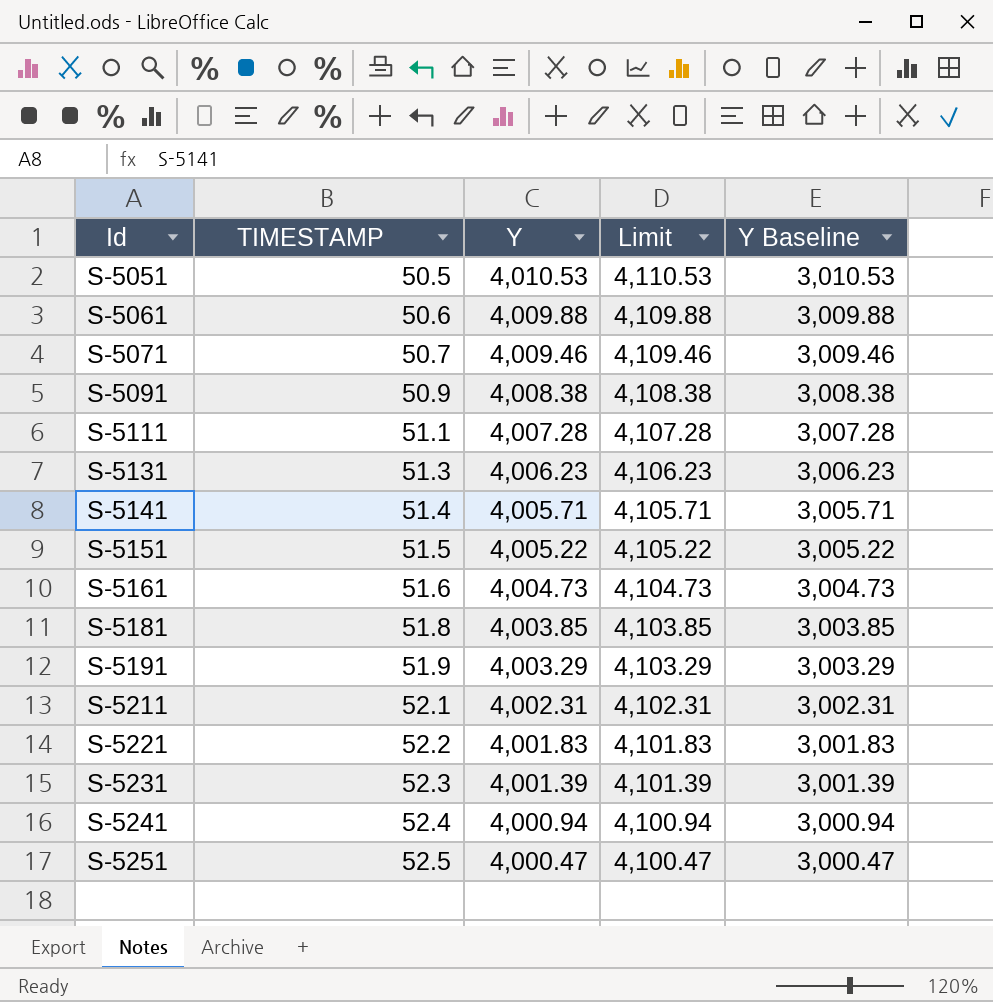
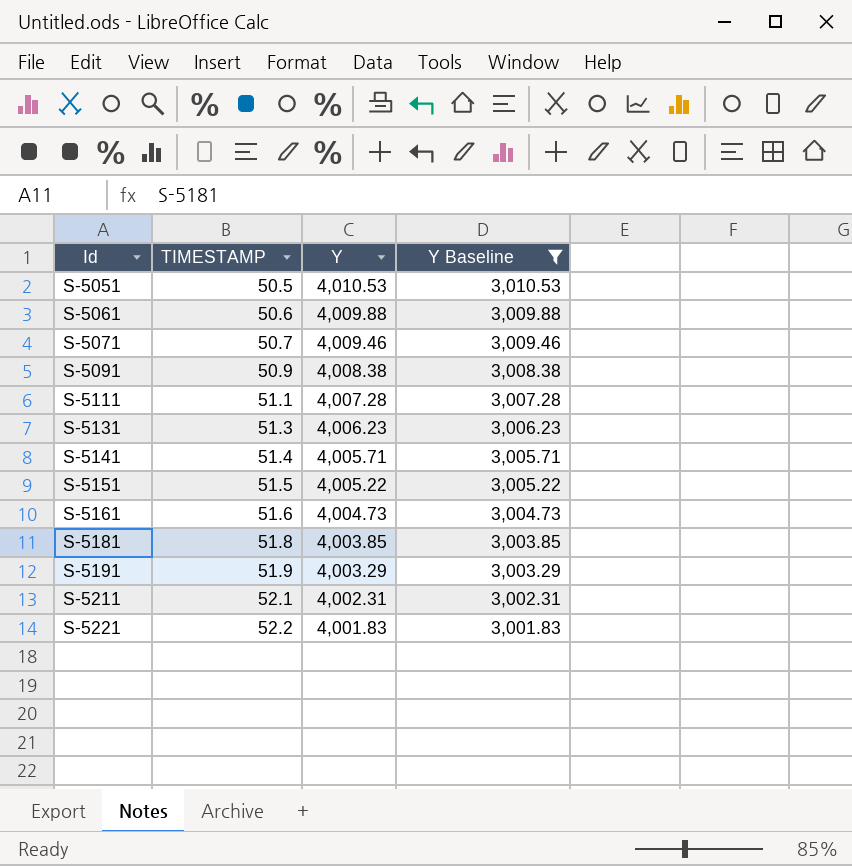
filter: none -> Y Baseline >= 3,001.83
column Limit | formula: [Y] + 100 -> none

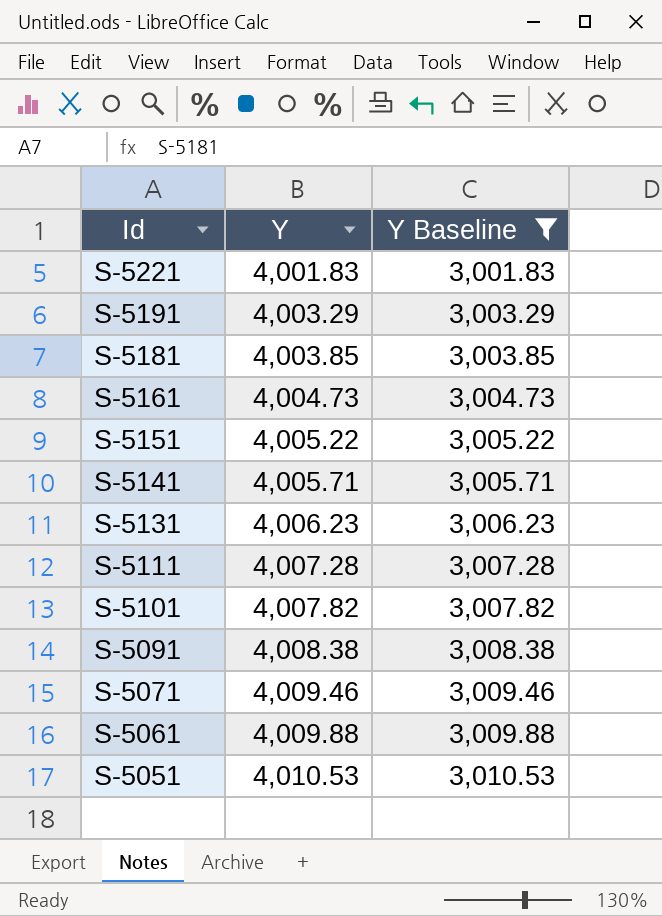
row order: Id ascending -> Id descending
column TIMESTAMP | position: 2 -> none
row S-5211: 52.1 | 4,002.31 | 3,002.31 -> none
row S-5101: none -> 4,007.82 | 3,007.82

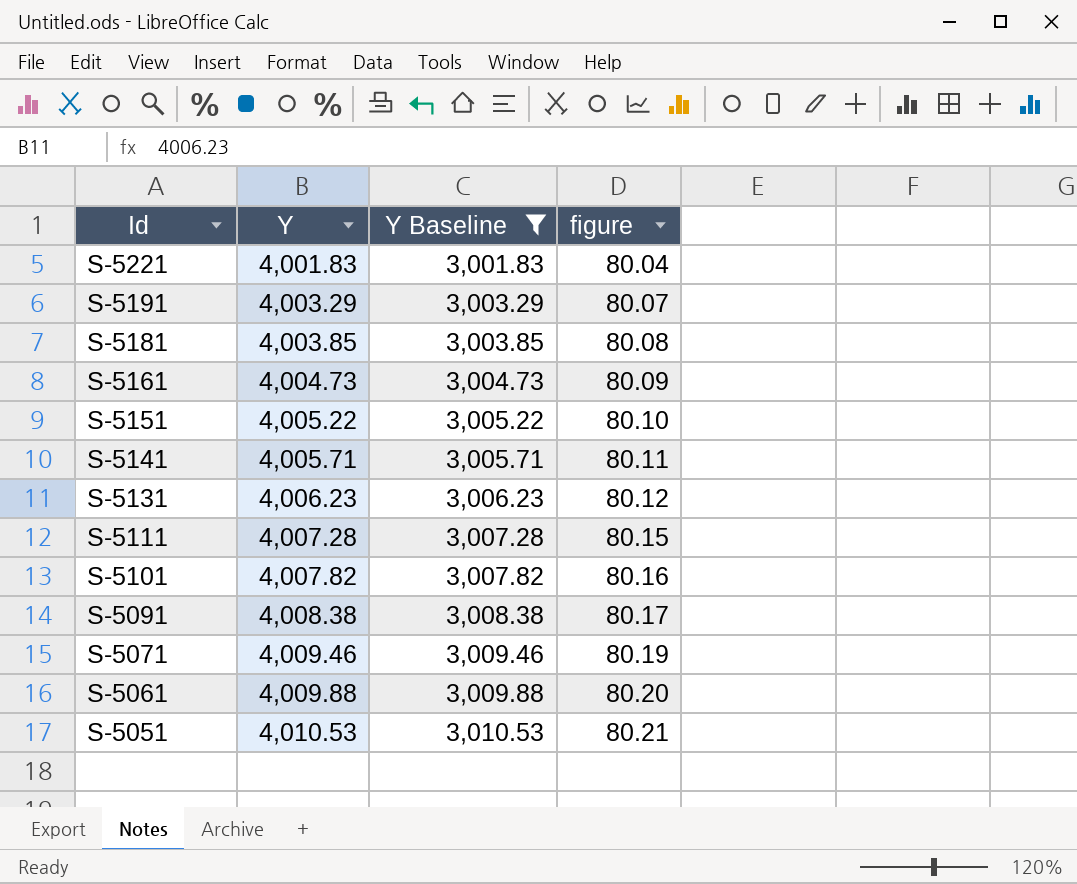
column figure | formula: none -> [Y] * 0.02

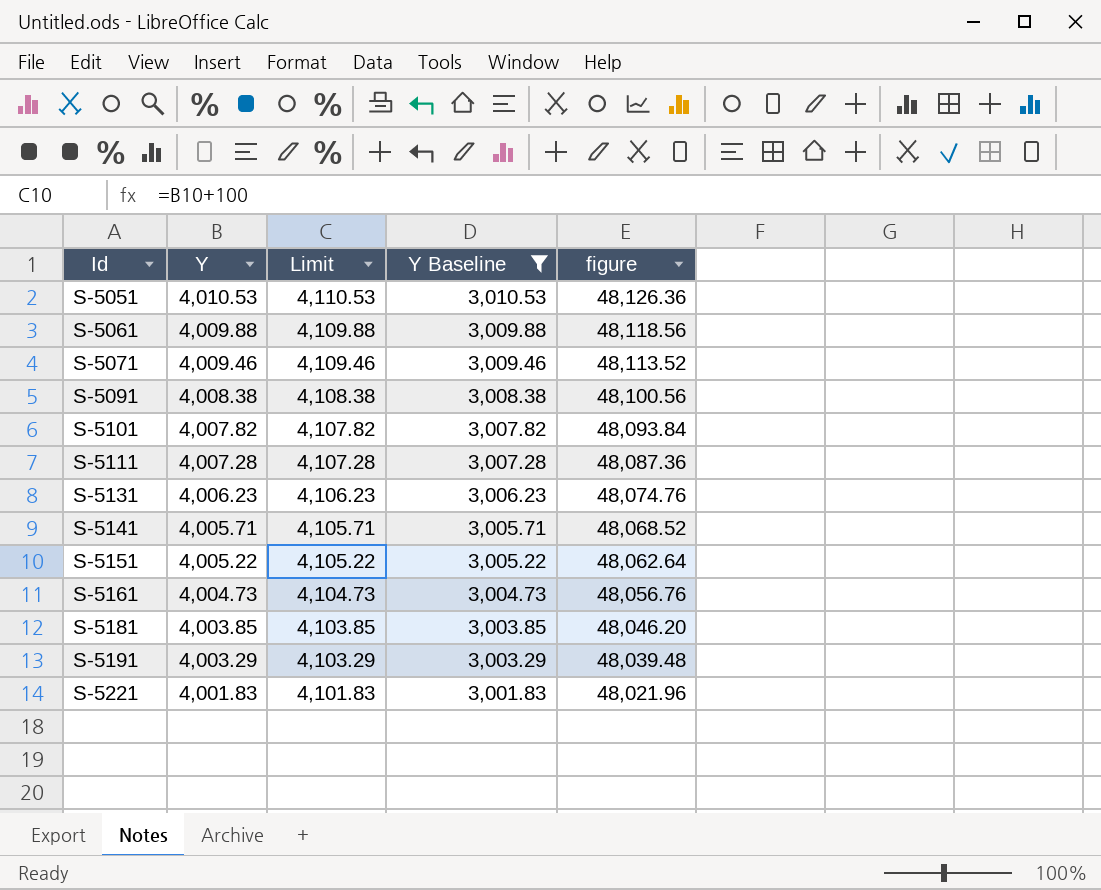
row order: Id descending -> Id ascending
column Limit | formula: none -> [Y] + 100
column figure | formula: [Y] * 0.02 -> [Y] * 12

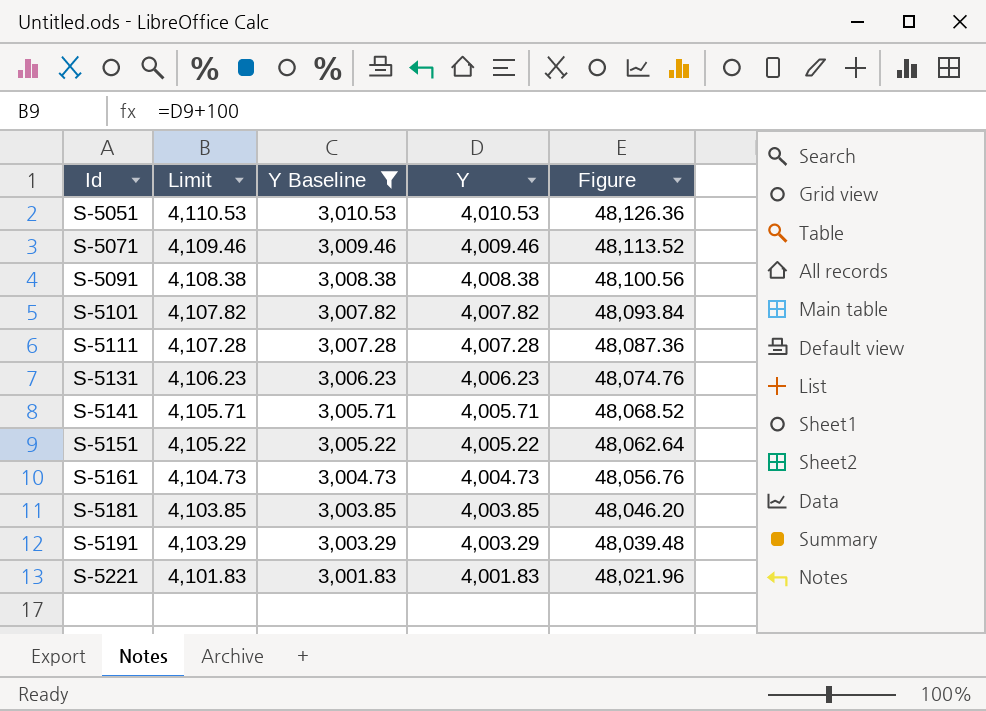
column Y | position: 2 -> 4
column name: figure -> Figure
row S-5061: 4,009.88 | 4,109.88 | 3,009.88 | 48,118.56 -> none

